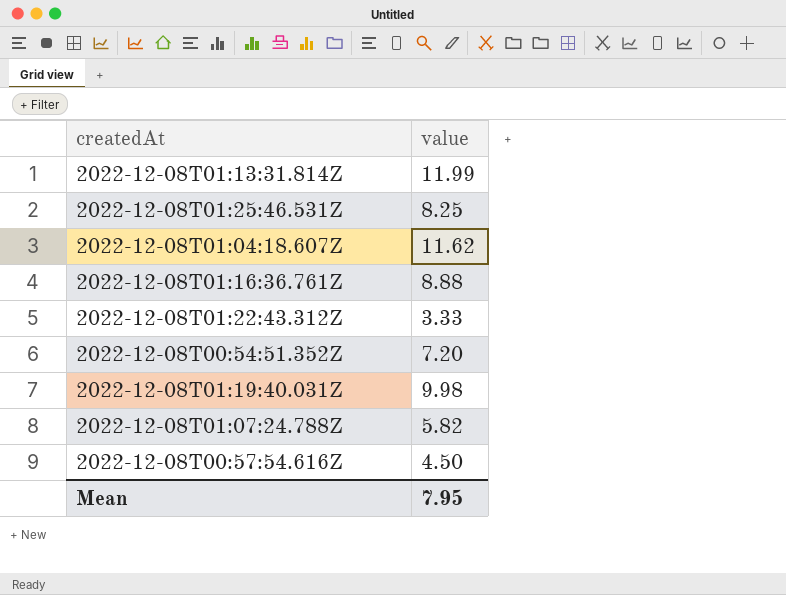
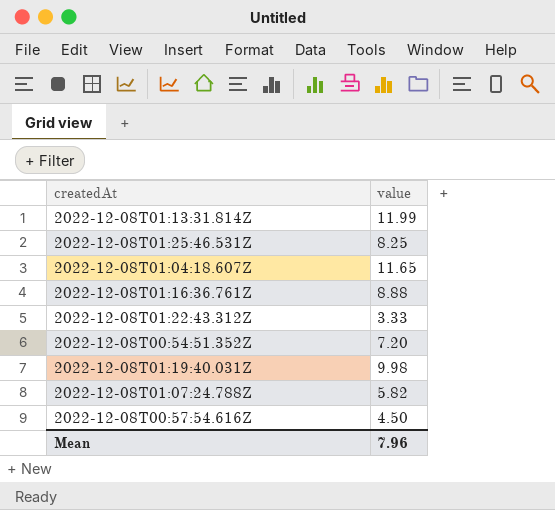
2022-12-08T01:04:18.607Z | value: 11.62 -> 11.65
Mean | value: 7.95 -> 7.96

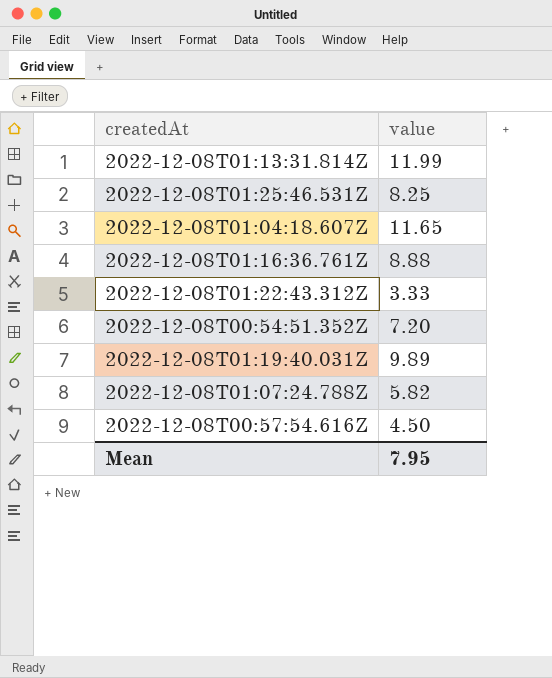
2022-12-08T01:19:40.031Z | value: 9.98 -> 9.89
Mean | value: 7.96 -> 7.95

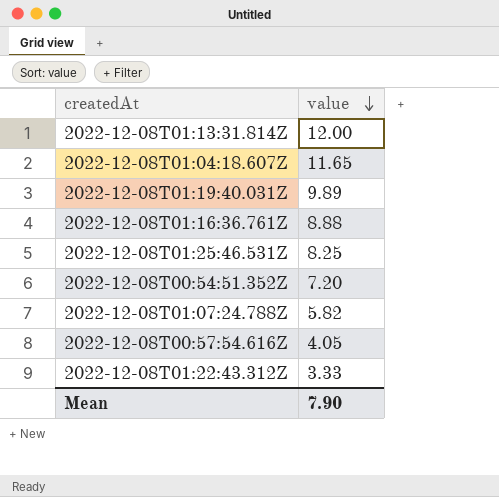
row order: none -> value descending
2022-12-08T01:13:31.814Z | value: 11.99 -> 12.00
2022-12-08T00:57:54.616Z | value: 4.50 -> 4.05
Mean | value: 7.95 -> 7.90

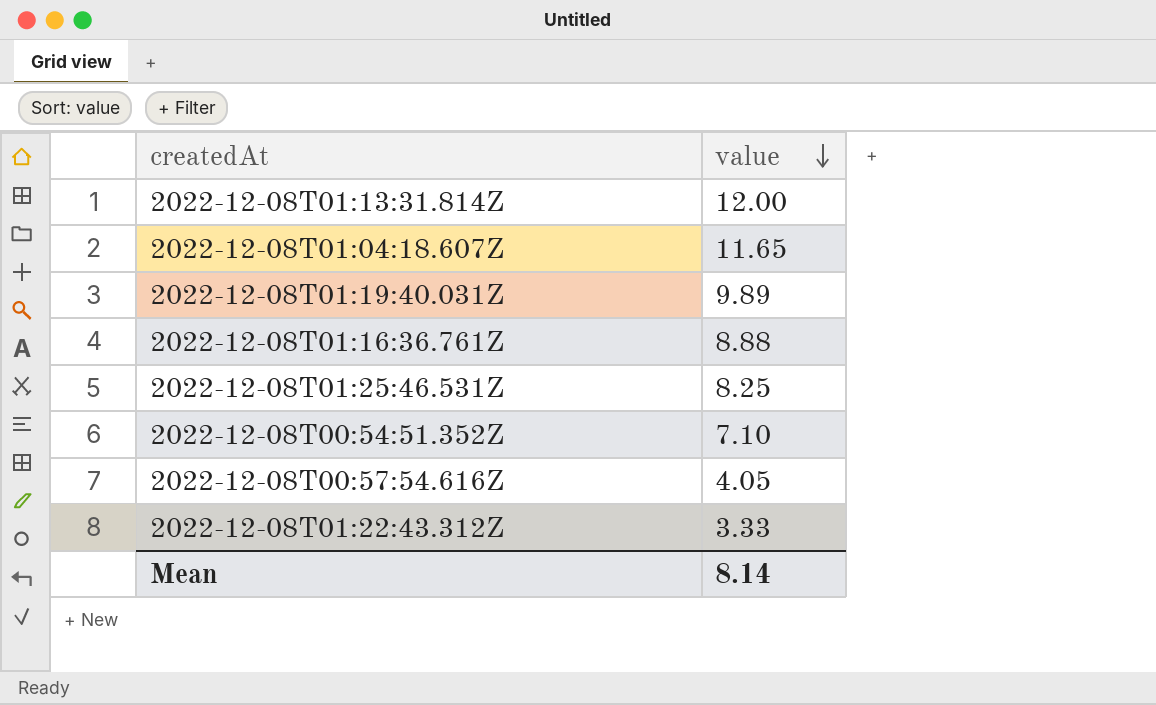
row 2022-12-08T01:07:24.788Z: 5.82 -> none
2022-12-08T00:54:51.352Z | value: 7.20 -> 7.10
Mean | value: 7.90 -> 8.14

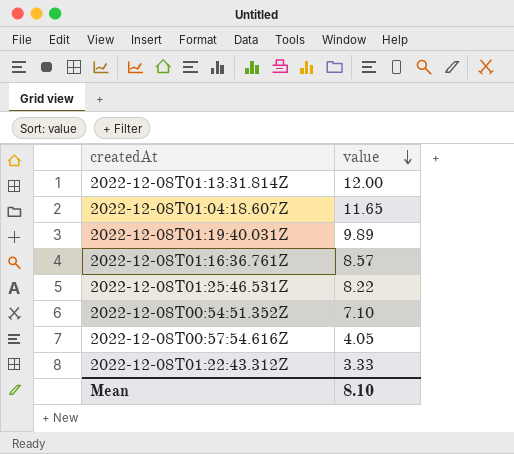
2022-12-08T01:16:36.761Z | value: 8.88 -> 8.57
2022-12-08T01:25:46.531Z | value: 8.25 -> 8.22
Mean | value: 8.14 -> 8.10

